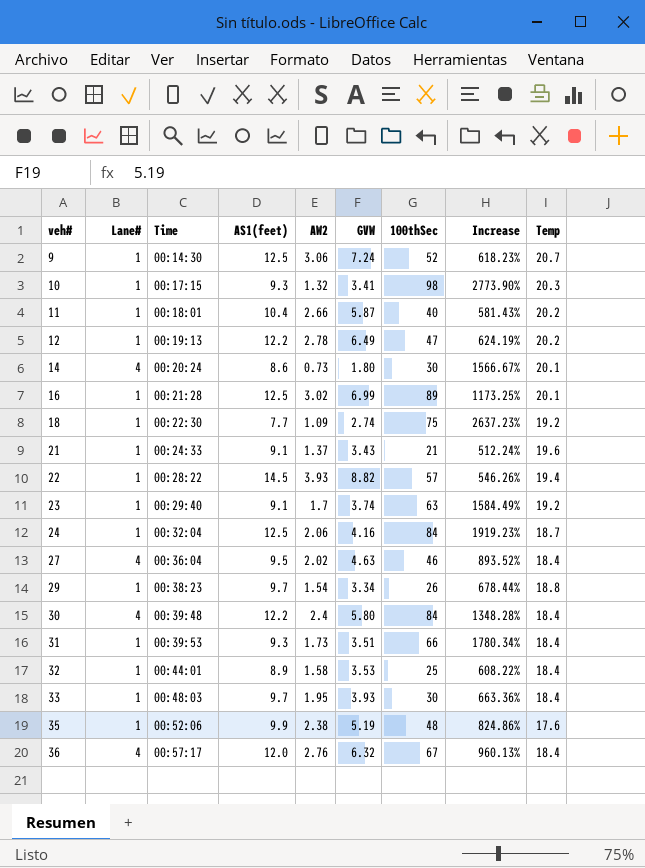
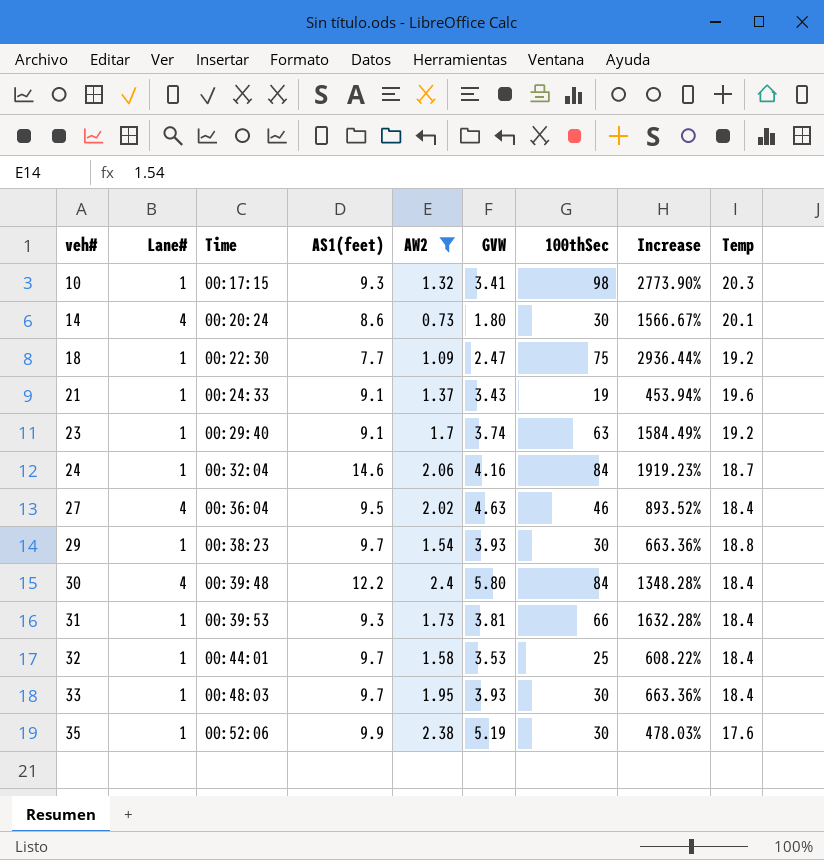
filter: none -> AW2 <= 2.4
18 | GVW: 2.74 -> 2.47
18 | Increase: 2637.23% -> 2936.44%
21 | 100thSec: 21 -> 19
21 | Increase: 512.24% -> 453.94%
24 | AS1(feet): 12.5 -> 14.6
29 | GVW: 3.34 -> 3.93
29 | 100thSec: 26 -> 30
29 | Increase: 678.44% -> 663.36%
31 | GVW: 3.51 -> 3.81
31 | Increase: 1780.34% -> 1632.28%
32 | AS1(feet): 8.9 -> 9.7
35 | 100thSec: 48 -> 30
35 | Increase: 824.86% -> 478.03%

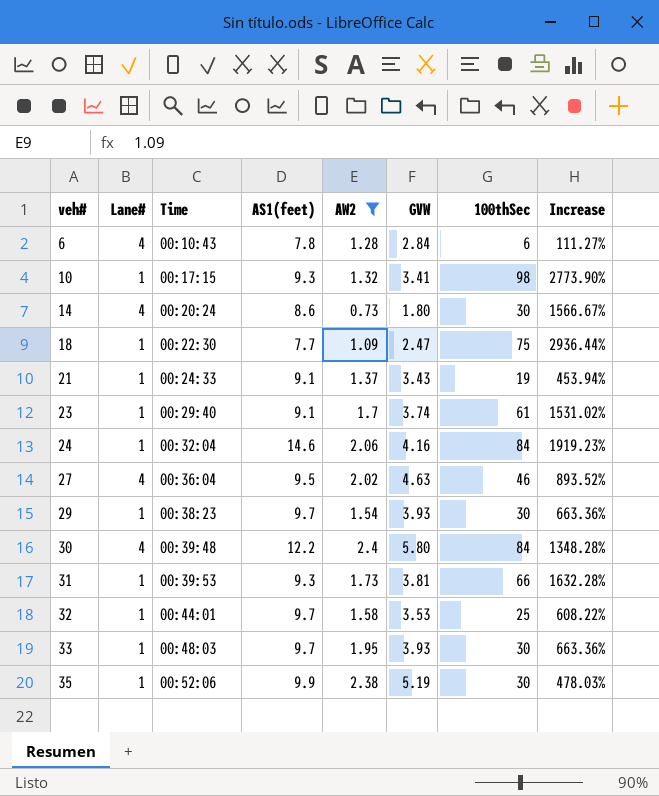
column Temp | position: 9 -> none
row 6: none -> 4 | 00:10:43 | 7.8 | 1.28 | 2.84 | 6 | 111.27%
23 | 100thSec: 63 -> 61
23 | Increase: 1584.49% -> 1531.02%

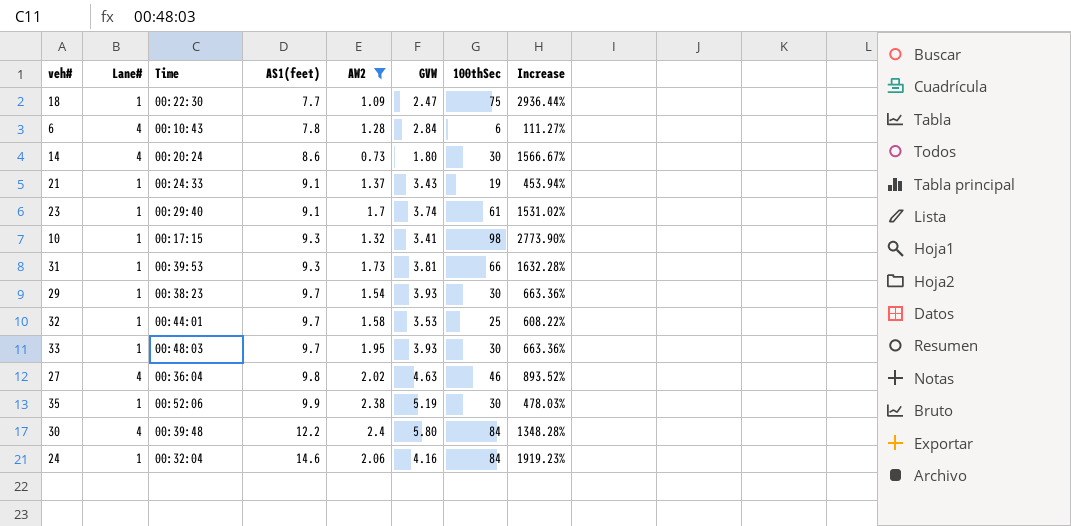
row order: veh# ascending -> AS1(feet) ascending
27 | AS1(feet): 9.5 -> 9.8

